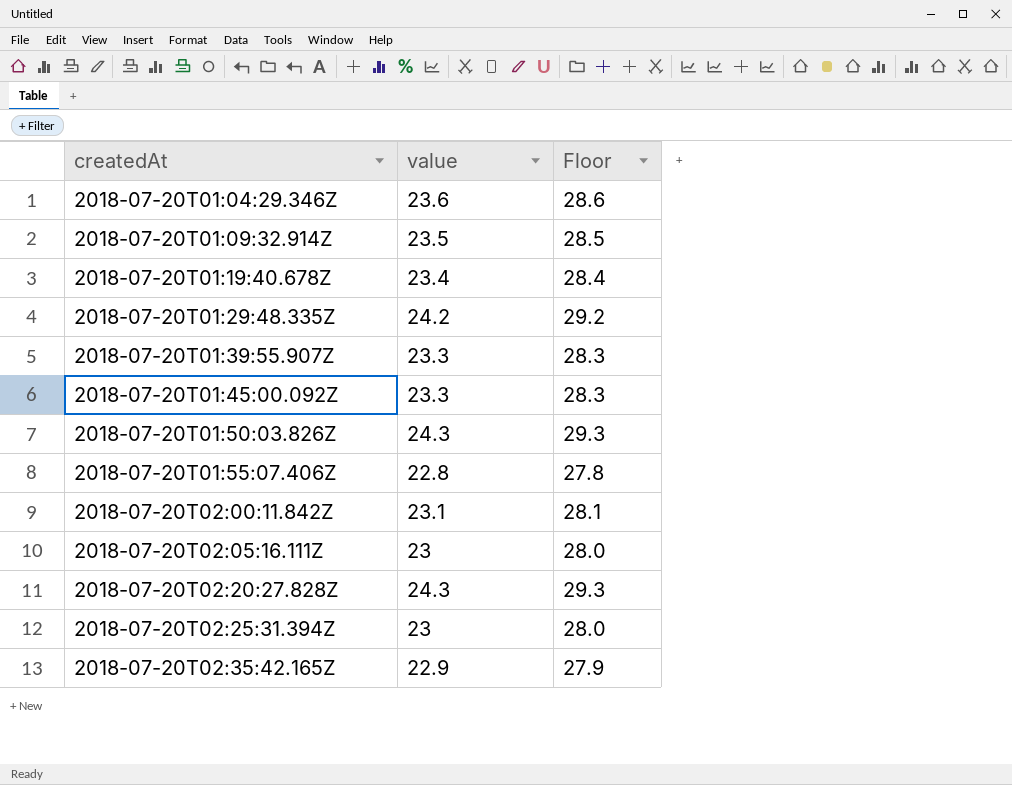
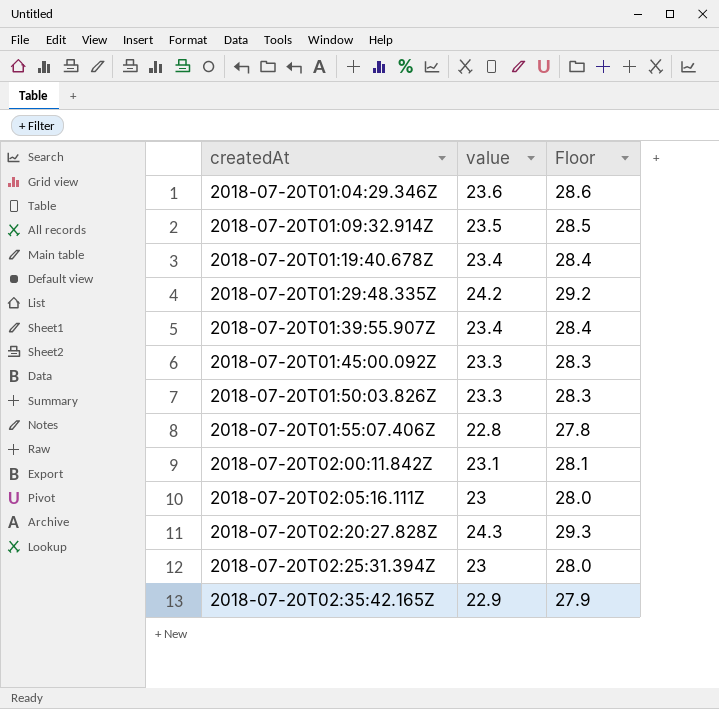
2018-07-20T01:39:55.907Z | value: 23.3 -> 23.4
2018-07-20T01:39:55.907Z | Floor: 28.3 -> 28.4
2018-07-20T01:50:03.826Z | value: 24.3 -> 23.3
2018-07-20T01:50:03.826Z | Floor: 29.3 -> 28.3

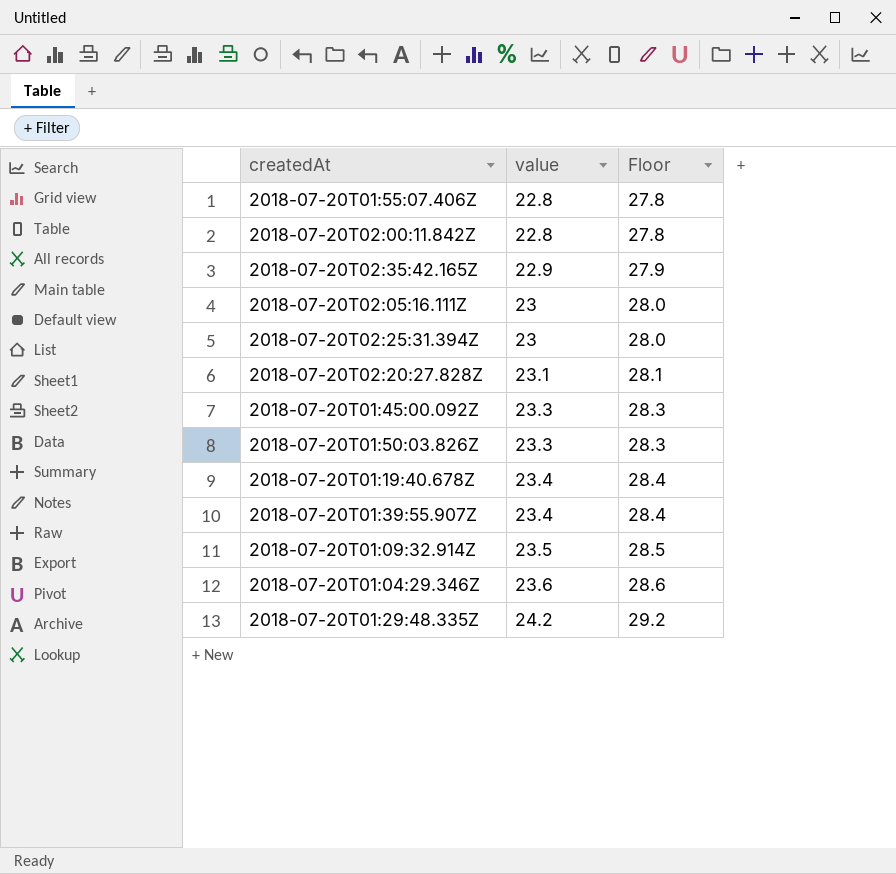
row order: createdAt ascending -> value ascending
2018-07-20T02:00:11.842Z | value: 23.1 -> 22.8
2018-07-20T02:00:11.842Z | Floor: 28.1 -> 27.8
2018-07-20T02:20:27.828Z | value: 24.3 -> 23.1
2018-07-20T02:20:27.828Z | Floor: 29.3 -> 28.1

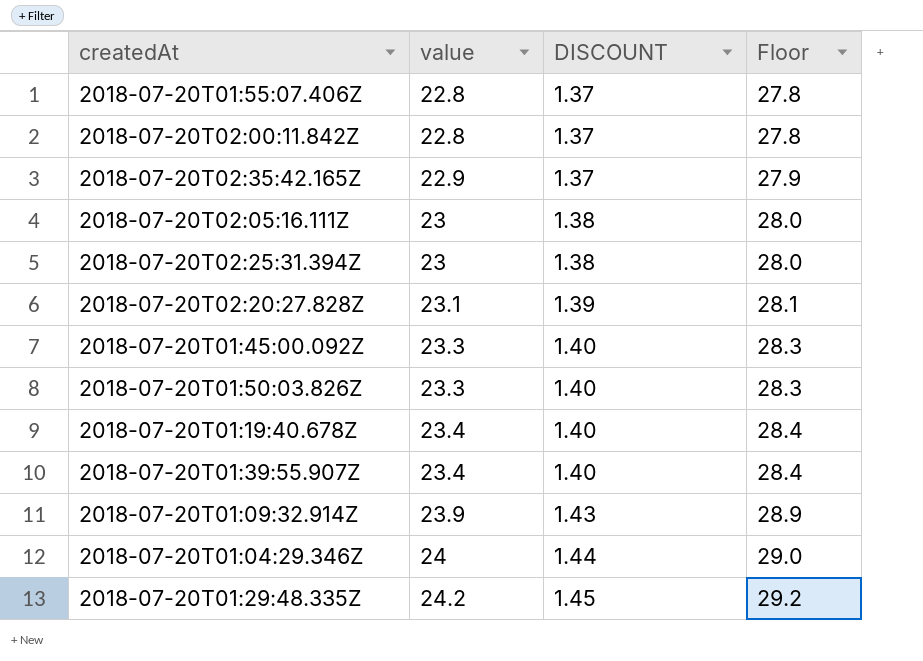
column DISCOUNT | formula: none -> [value] * 0.06
2018-07-20T01:09:32.914Z | value: 23.5 -> 23.9
2018-07-20T01:09:32.914Z | Floor: 28.5 -> 28.9
2018-07-20T01:04:29.346Z | value: 23.6 -> 24
2018-07-20T01:04:29.346Z | Floor: 28.6 -> 29.0

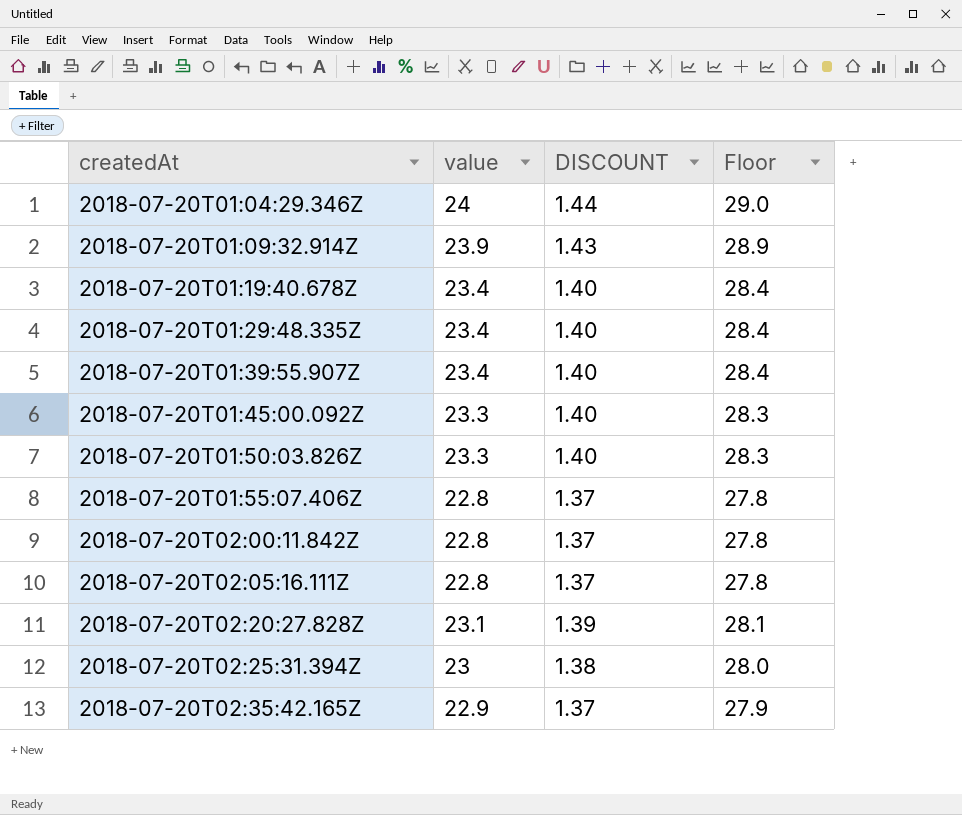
row order: value ascending -> createdAt ascending
2018-07-20T01:29:48.335Z | value: 24.2 -> 23.4
2018-07-20T01:29:48.335Z | DISCOUNT: 1.45 -> 1.40
2018-07-20T01:29:48.335Z | Floor: 29.2 -> 28.4
2018-07-20T02:05:16.111Z | value: 23 -> 22.8
2018-07-20T02:05:16.111Z | DISCOUNT: 1.38 -> 1.37
2018-07-20T02:05:16.111Z | Floor: 28.0 -> 27.8

